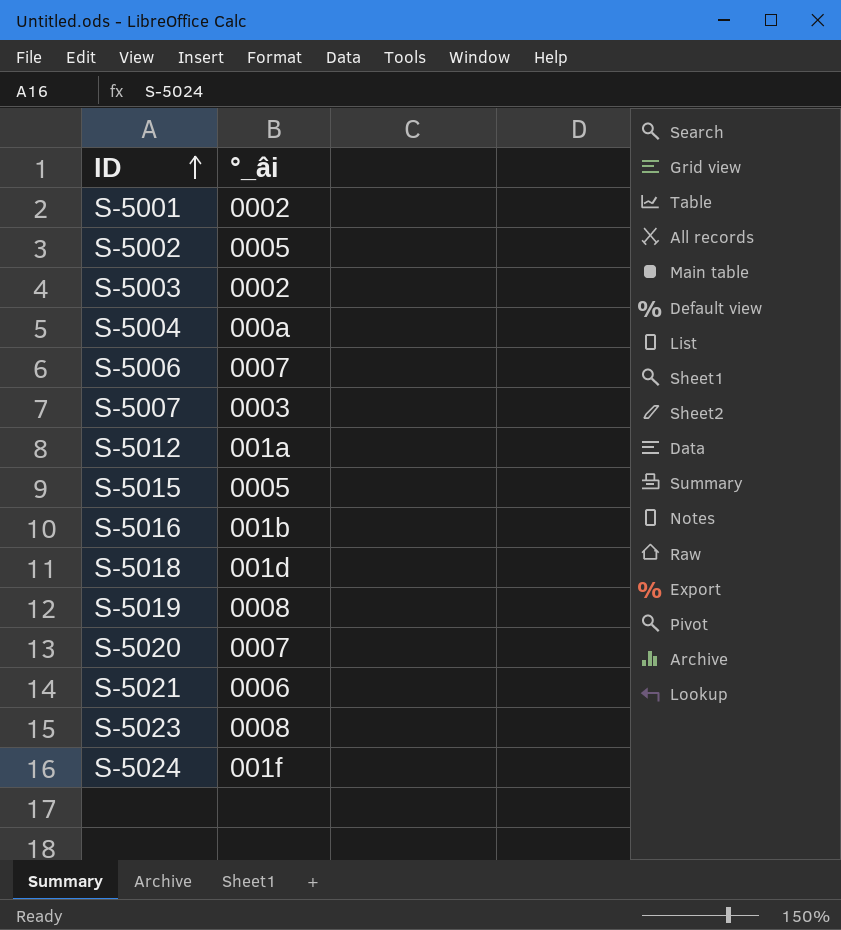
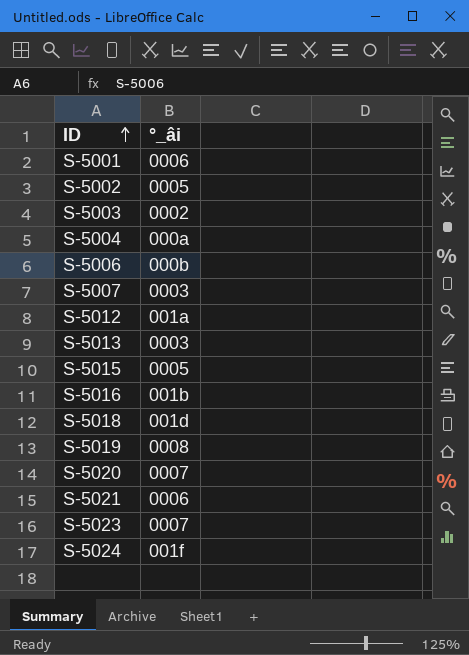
S-5001 | °_âi: 0002 -> 0006
S-5006 | °_âi: 0007 -> 000b
row S-5013: none -> 0003
S-5023 | °_âi: 0008 -> 0007

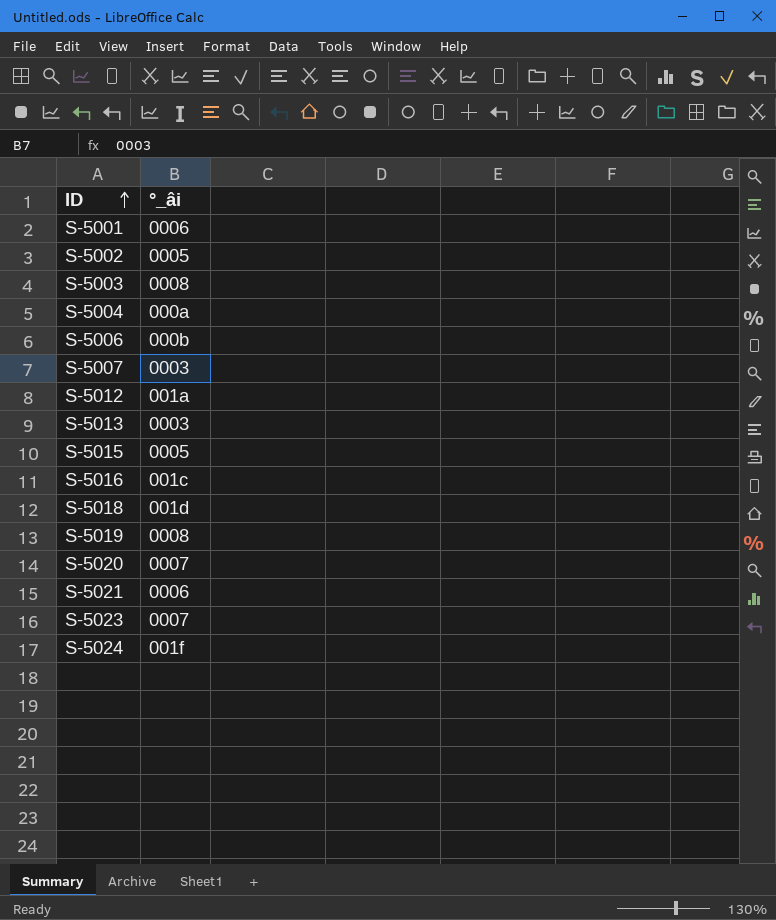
S-5003 | °_âi: 0002 -> 0008
S-5016 | °_âi: 001b -> 001c

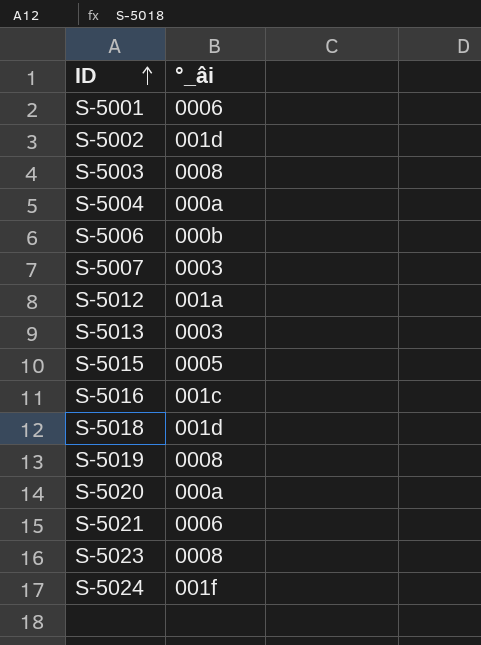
S-5002 | °_âi: 0005 -> 001d
S-5020 | °_âi: 0007 -> 000a
S-5023 | °_âi: 0007 -> 0008

